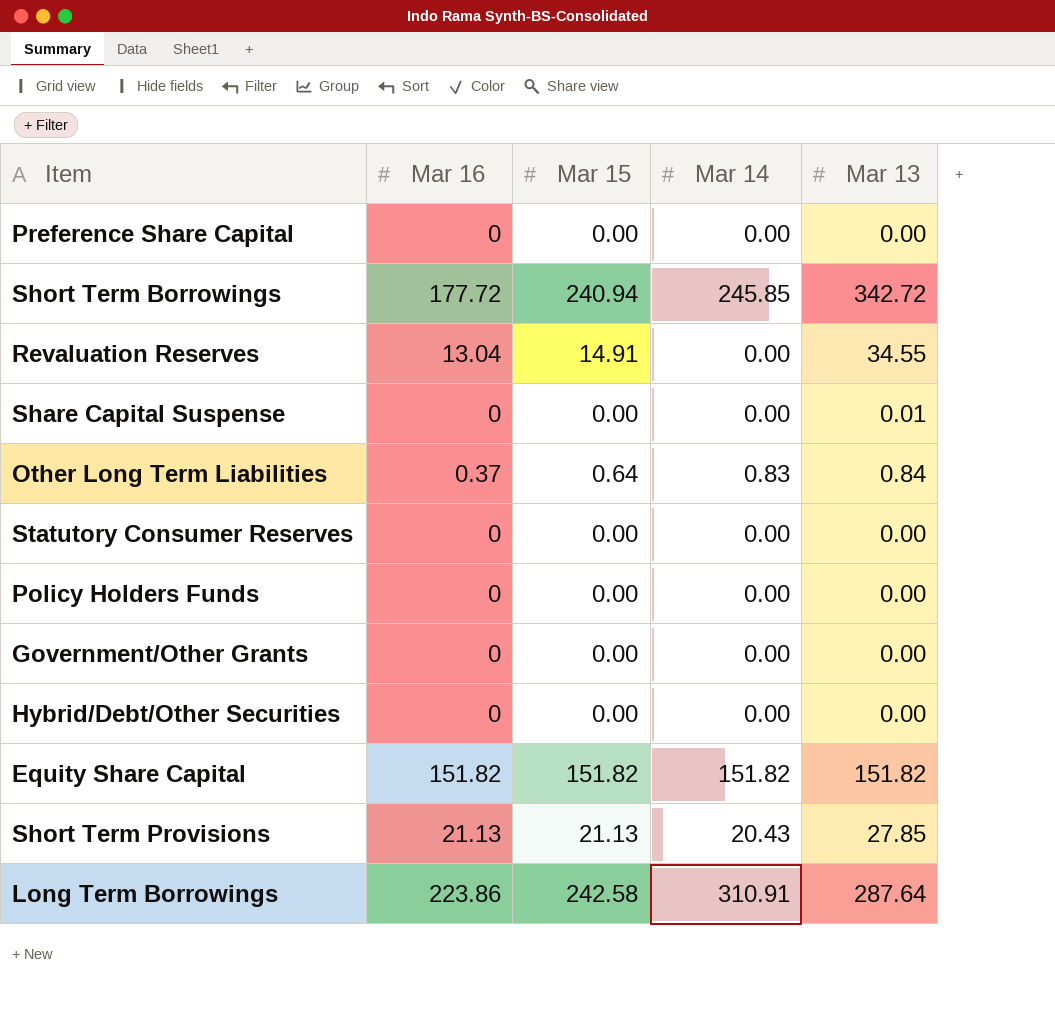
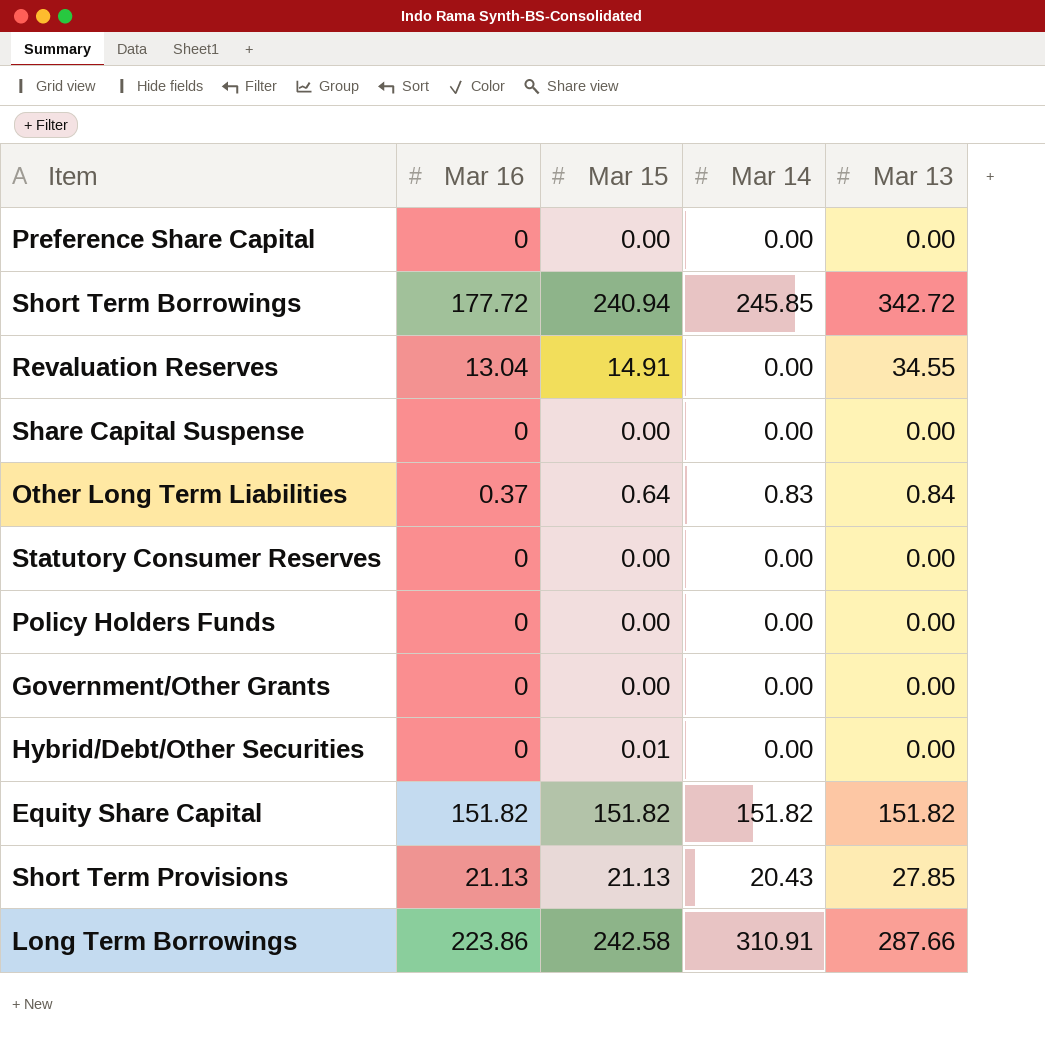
Share Capital Suspense | Mar 13: 0.01 -> 0.00
Hybrid/Debt/Other Securities | Mar 15: 0.00 -> 0.01
Long Term Borrowings | Mar 13: 287.64 -> 287.66

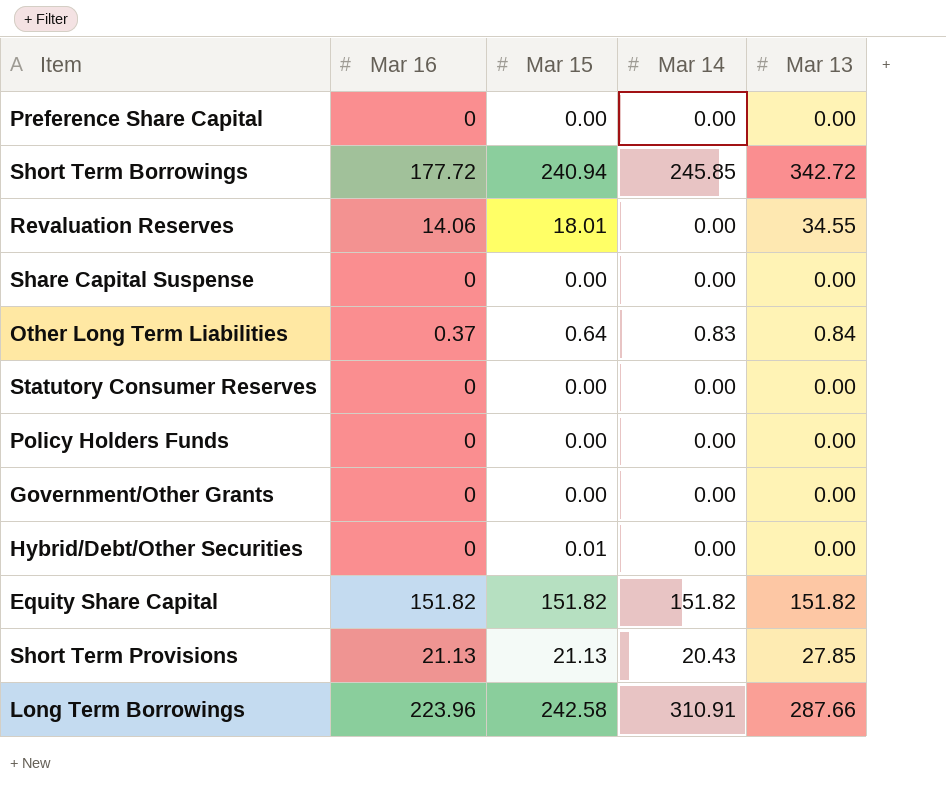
Revaluation Reserves | Mar 16: 13.04 -> 14.06
Revaluation Reserves | Mar 15: 14.91 -> 18.01
Long Term Borrowings | Mar 16: 223.86 -> 223.96

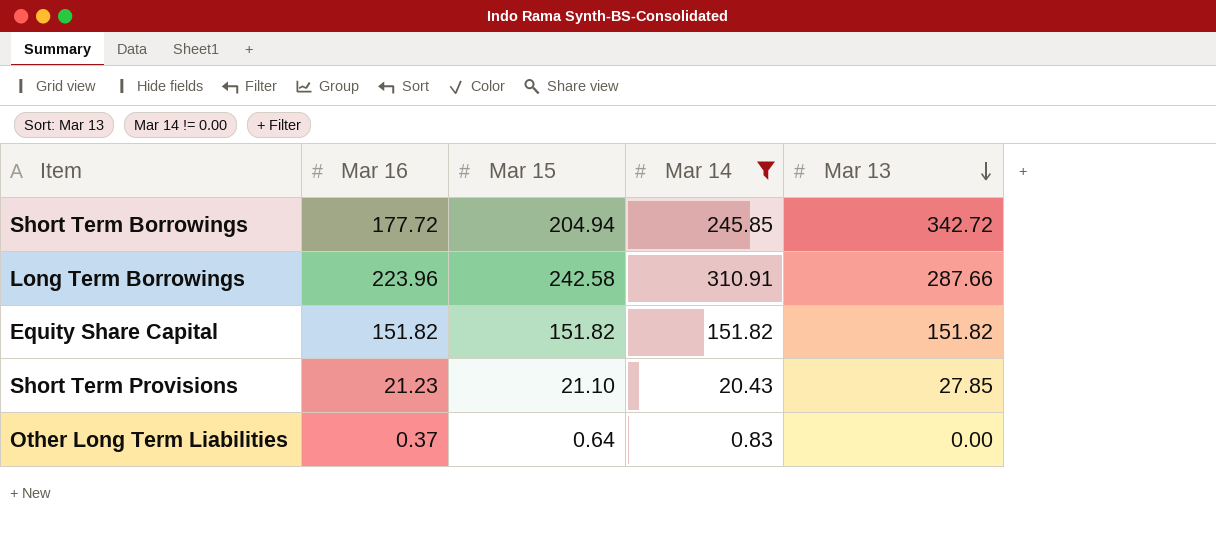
filter: none -> Mar 14 != 0.00
row order: none -> Mar 13 descending
Short Term Borrowings | Mar 15: 240.94 -> 204.94
Short Term Provisions | Mar 16: 21.13 -> 21.23
Short Term Provisions | Mar 15: 21.13 -> 21.10
Other Long Term Liabilities | Mar 13: 0.84 -> 0.00

